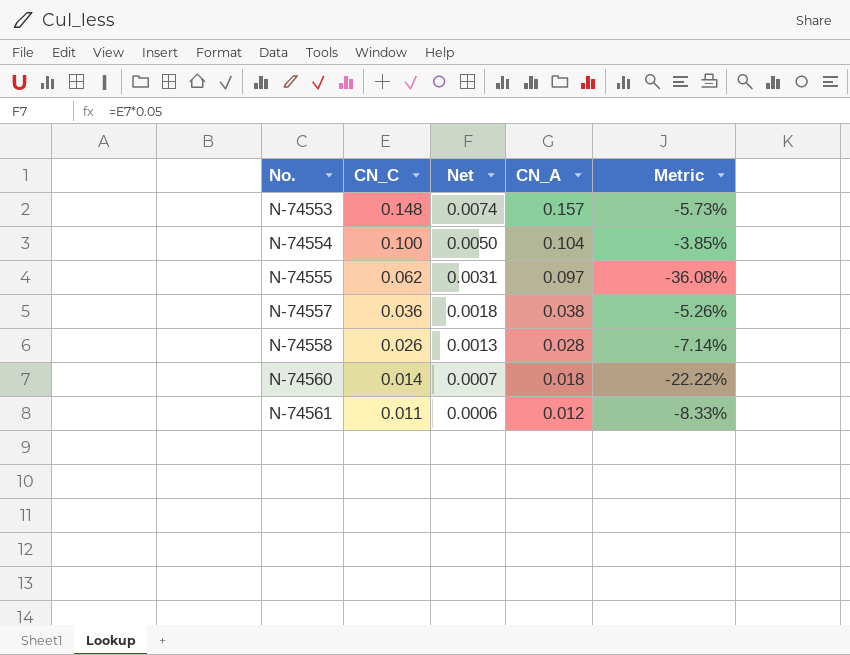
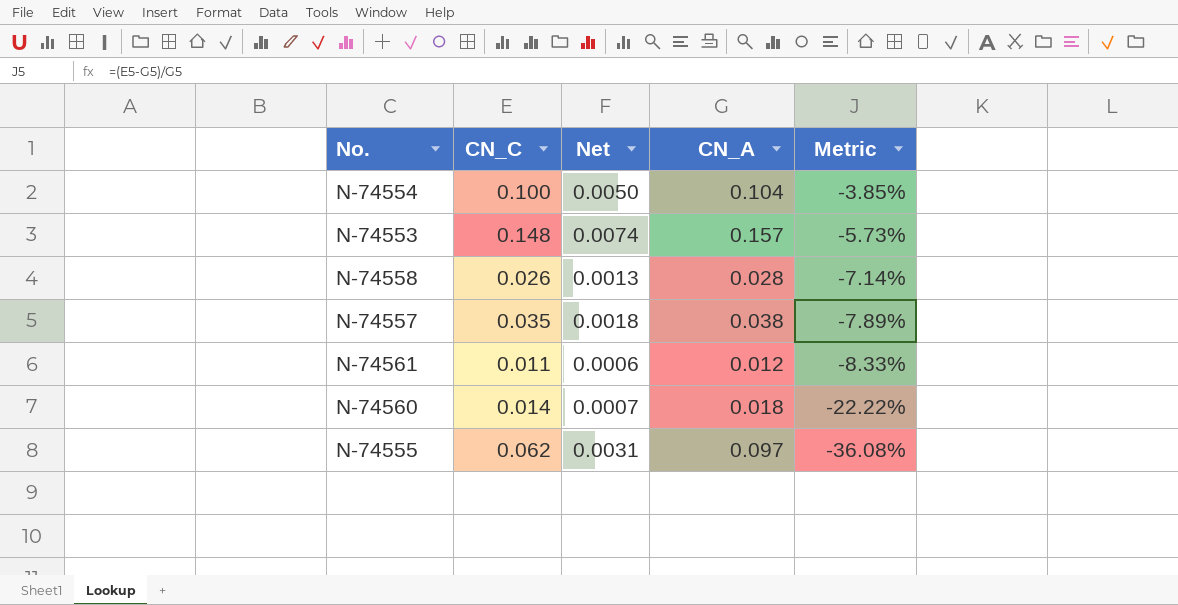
row order: No. ascending -> Metric descending
N-74557 | CN_C: 0.036 -> 0.035
N-74557 | Metric: -5.26% -> -7.89%

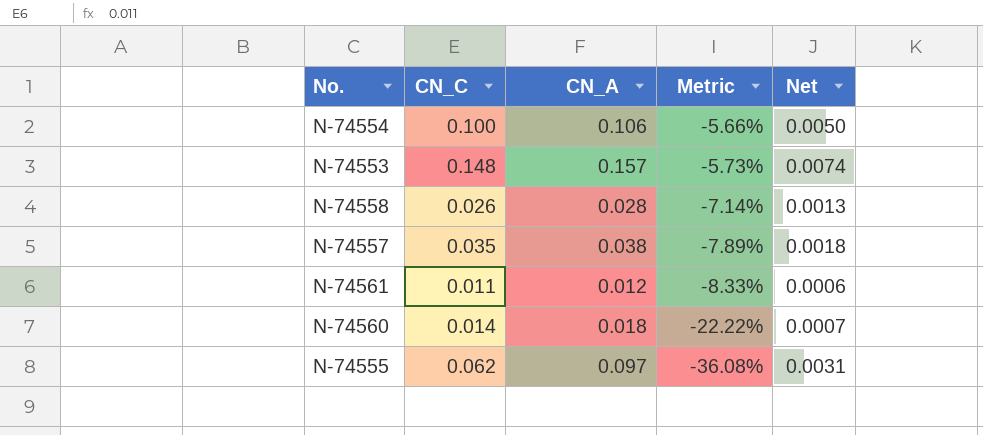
column Net | position: 3 -> 5
N-74554 | CN_A: 0.104 -> 0.106
N-74554 | Metric: -3.85% -> -5.66%

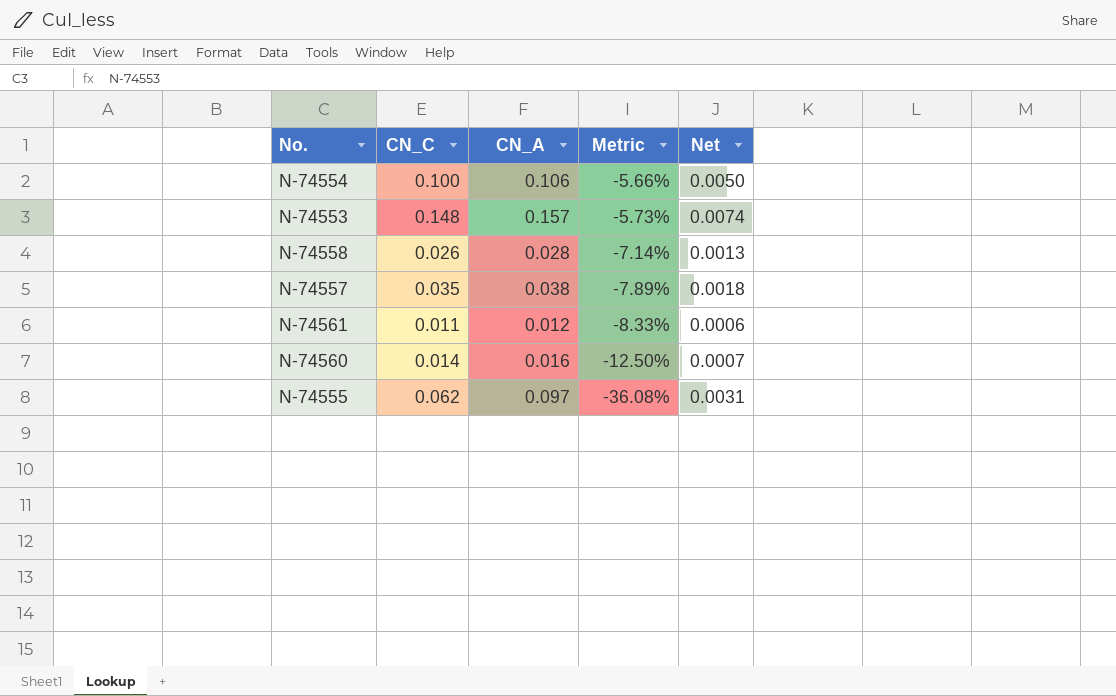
N-74560 | CN_A: 0.018 -> 0.016
N-74560 | Metric: -22.22% -> -12.50%

